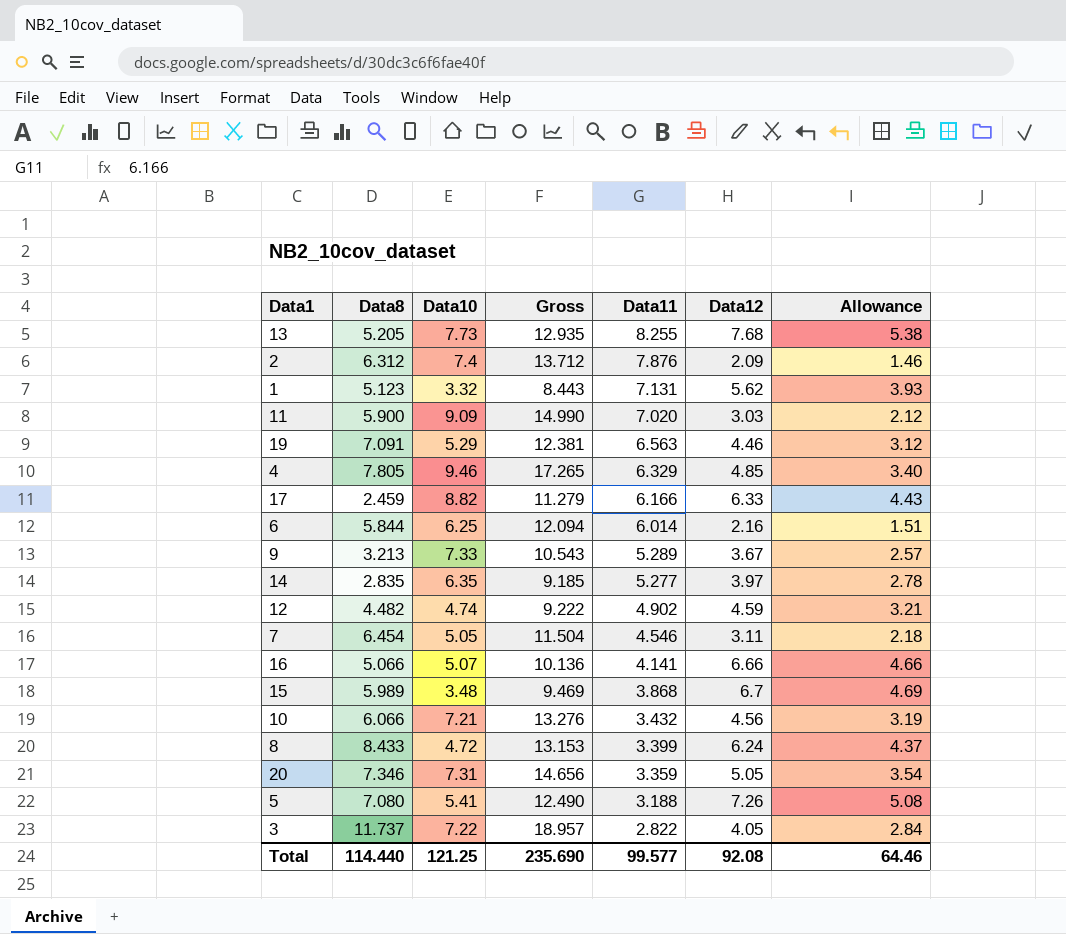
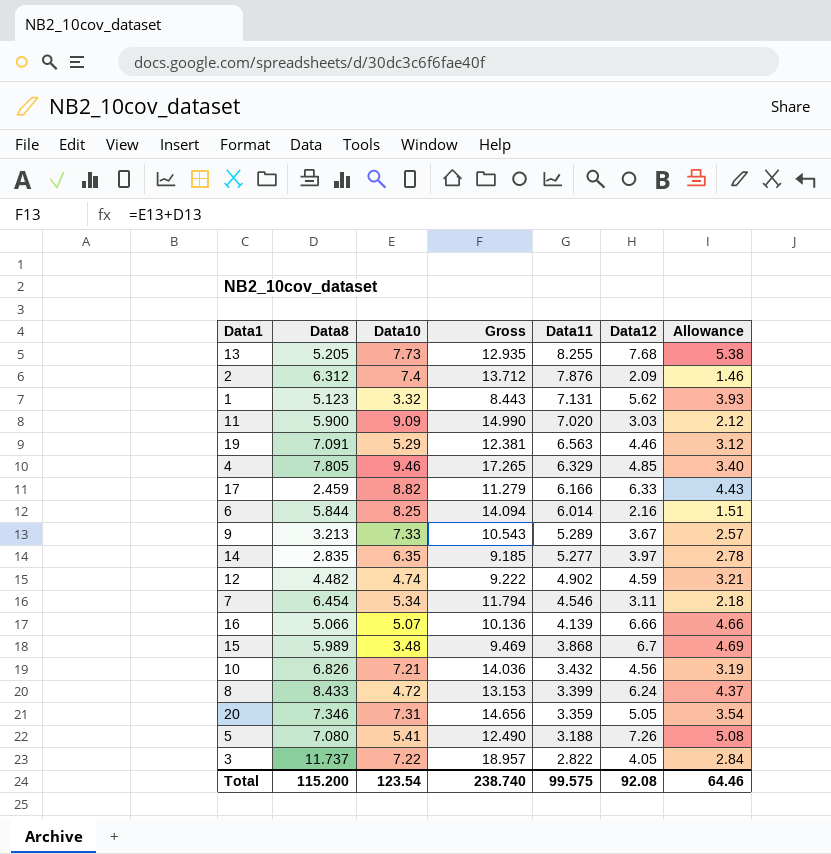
6 | Data10: 6.25 -> 8.25
6 | Gross: 12.094 -> 14.094
7 | Data10: 5.05 -> 5.34
7 | Gross: 11.504 -> 11.794
16 | Data11: 4.141 -> 4.139
10 | Data8: 6.066 -> 6.826
10 | Gross: 13.276 -> 14.036
Total | Data8: 114.440 -> 115.200
Total | Data10: 121.25 -> 123.54
Total | Gross: 235.690 -> 238.740
Total | Data11: 99.577 -> 99.575

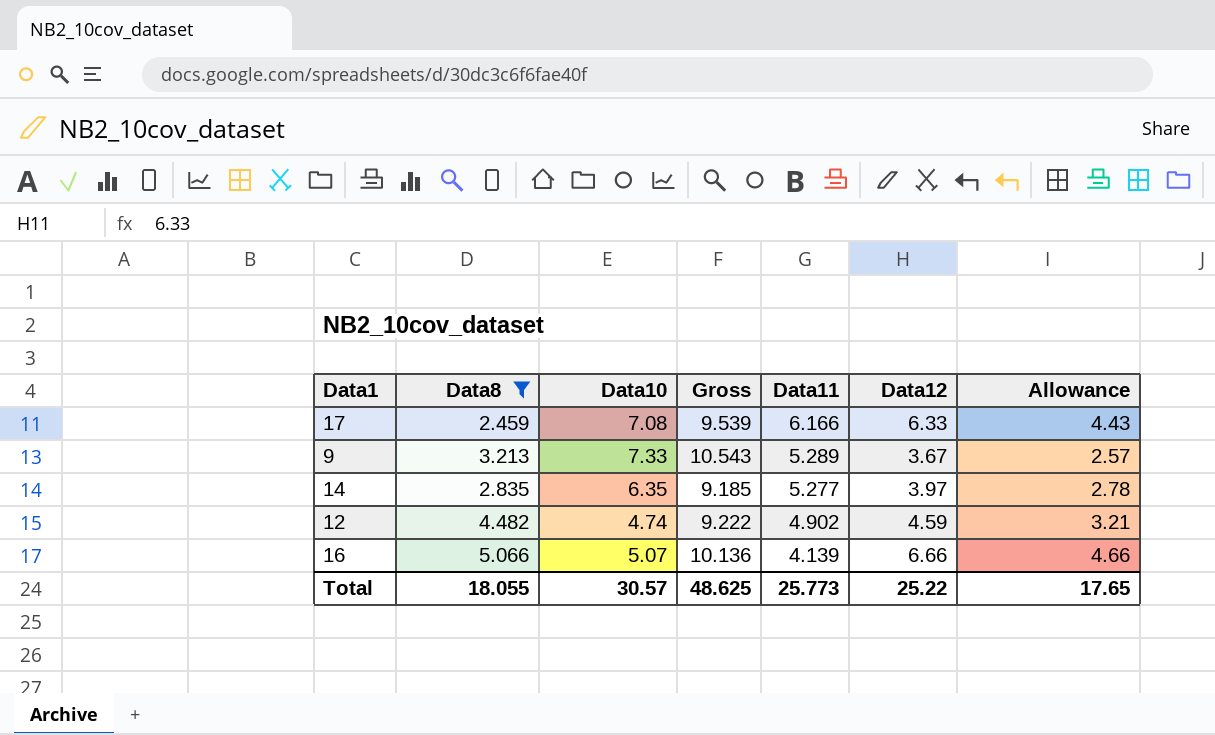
filter: none -> Data8 <= 5.066
17 | Data10: 8.82 -> 7.08
17 | Gross: 11.279 -> 9.539
Total | Data8: 115.200 -> 18.055
Total | Data10: 123.54 -> 30.57
Total | Gross: 238.740 -> 48.625
Total | Data11: 99.575 -> 25.773
Total | Data12: 92.08 -> 25.22
Total | Allowance: 64.46 -> 17.65

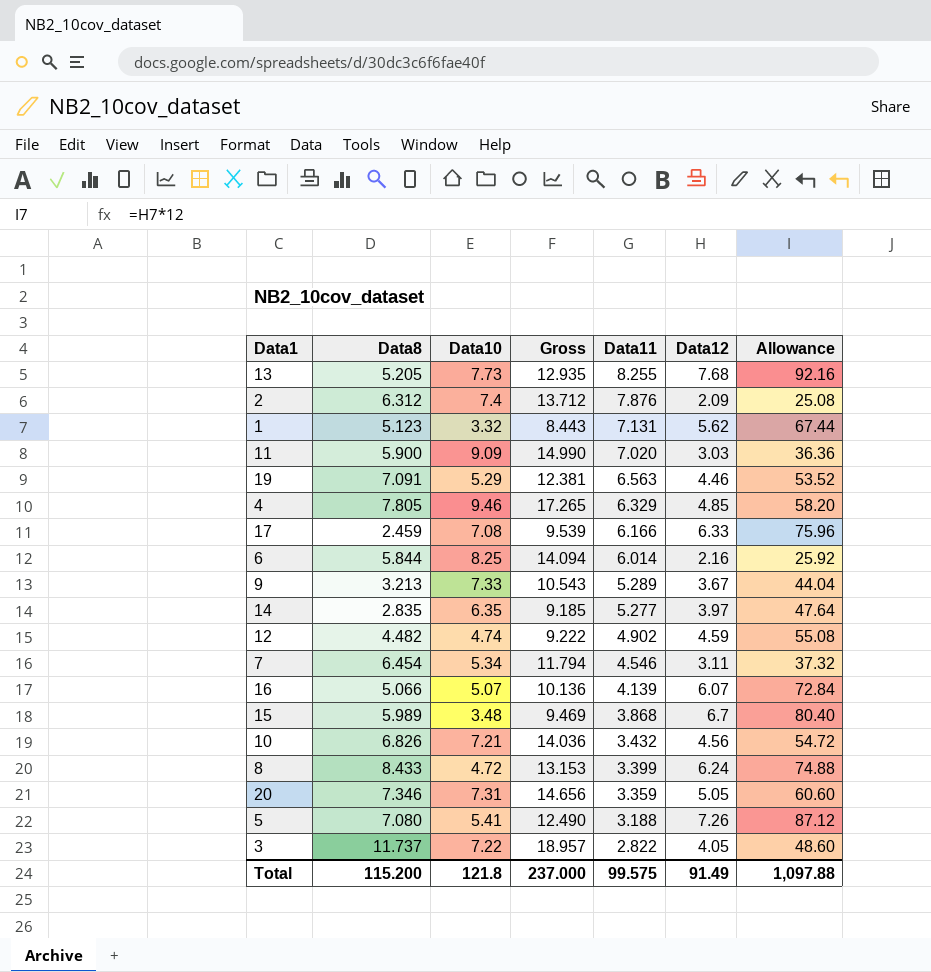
filter: Data8 <= 5.066 -> none
column Allowance | formula: [Data12] * 0.7 -> [Data12] * 12
16 | Data12: 6.66 -> 6.07
Total | Data8: 18.055 -> 115.200
Total | Data10: 30.57 -> 121.8
Total | Gross: 48.625 -> 237.000
Total | Data11: 25.773 -> 99.575
Total | Data12: 25.22 -> 91.49
Total | Allowance: 17.65 -> 1,097.88

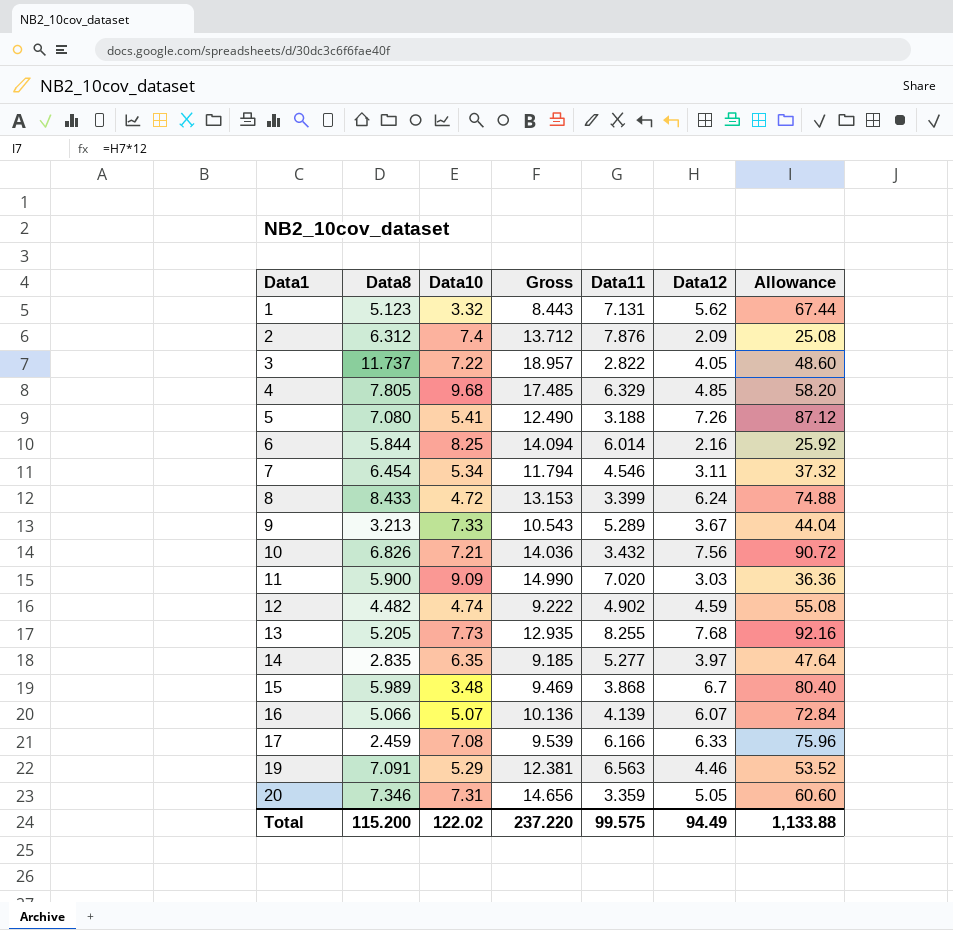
row order: Data11 descending -> Data1 ascending
4 | Data10: 9.46 -> 9.68
4 | Gross: 17.265 -> 17.485
10 | Data12: 4.56 -> 7.56
10 | Allowance: 54.72 -> 90.72
Total | Data10: 121.8 -> 122.02
Total | Gross: 237.000 -> 237.220
Total | Data12: 91.49 -> 94.49
Total | Allowance: 1,097.88 -> 1,133.88

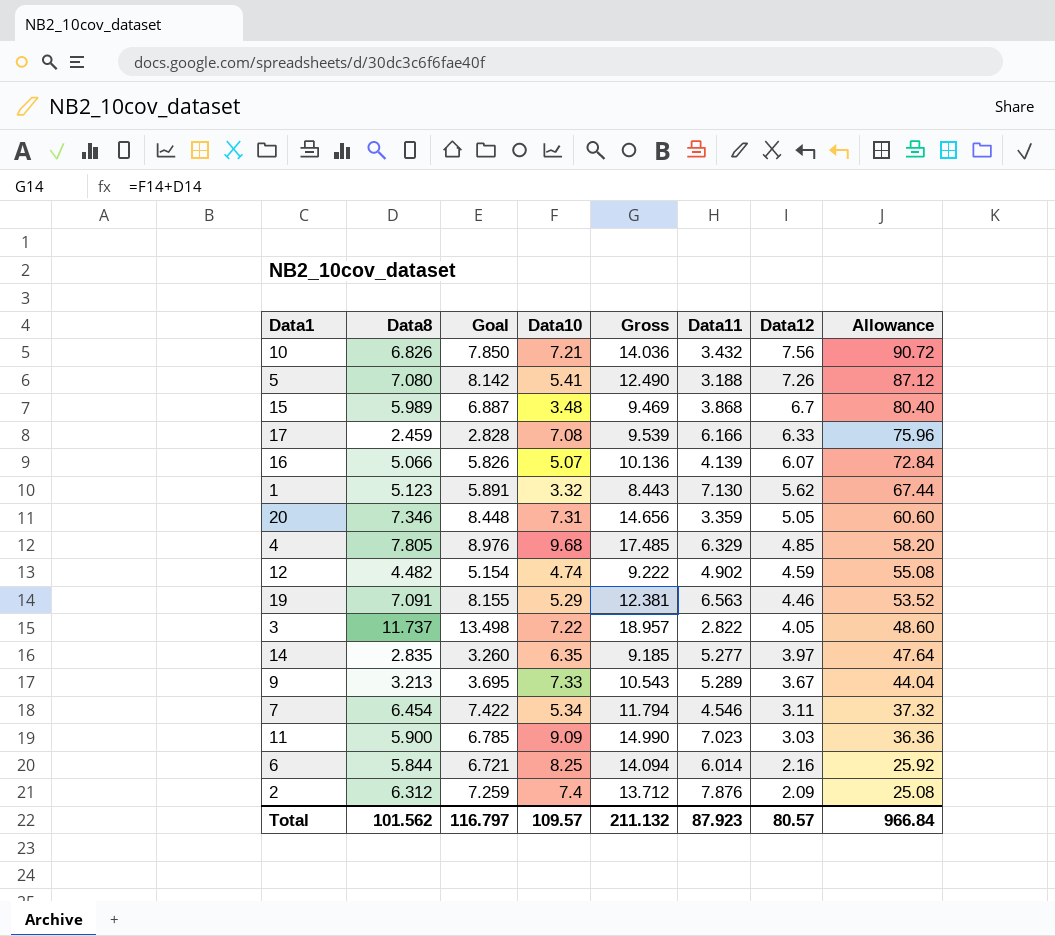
row order: Data1 ascending -> Data12 descending
column Goal | formula: none -> [Data8] * 1.15
row 8: 8.433 | 4.72 | 13.153 | 3.399 | 6.24 | 74.88 -> none
row 13: 5.205 | 7.73 | 12.935 | 8.255 | 7.68 | 92.16 -> none
1 | Data11: 7.131 -> 7.130
11 | Data11: 7.020 -> 7.023
Total | Data8: 115.200 -> 101.562
Total | Data10: 122.02 -> 109.57
Total | Gross: 237.220 -> 211.132
Total | Data11: 99.575 -> 87.923
Total | Data12: 94.49 -> 80.57
Total | Allowance: 1,133.88 -> 966.84

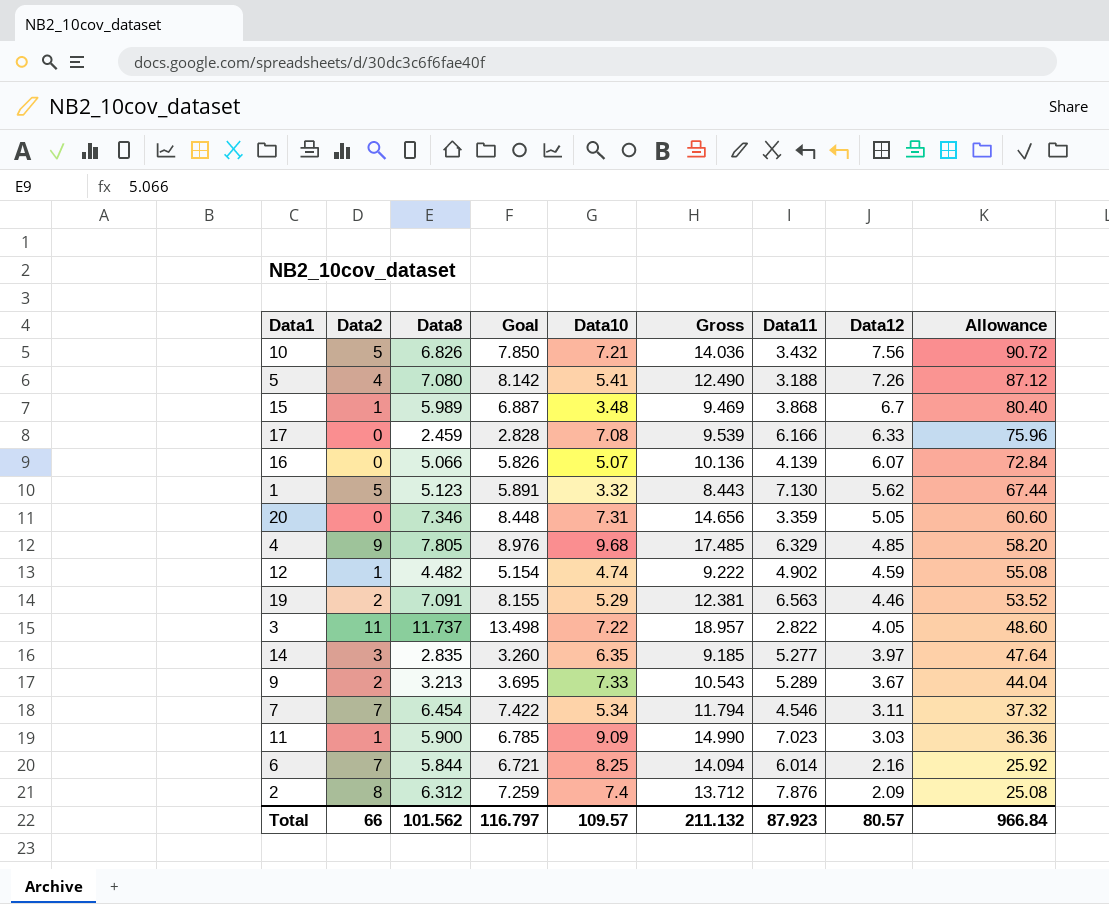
column Data2 | position: none -> 2

